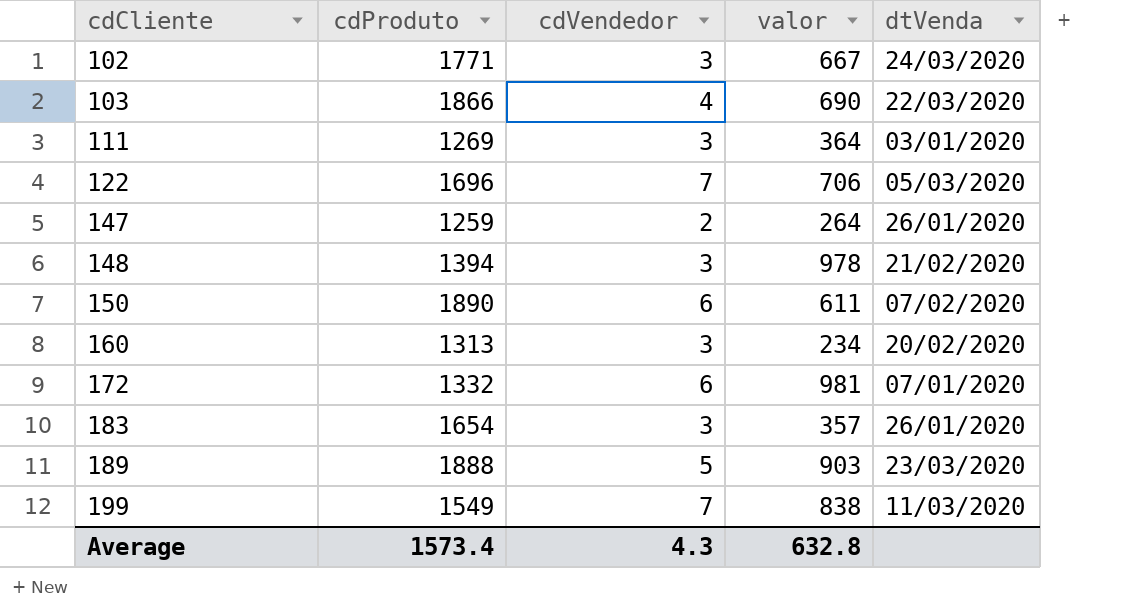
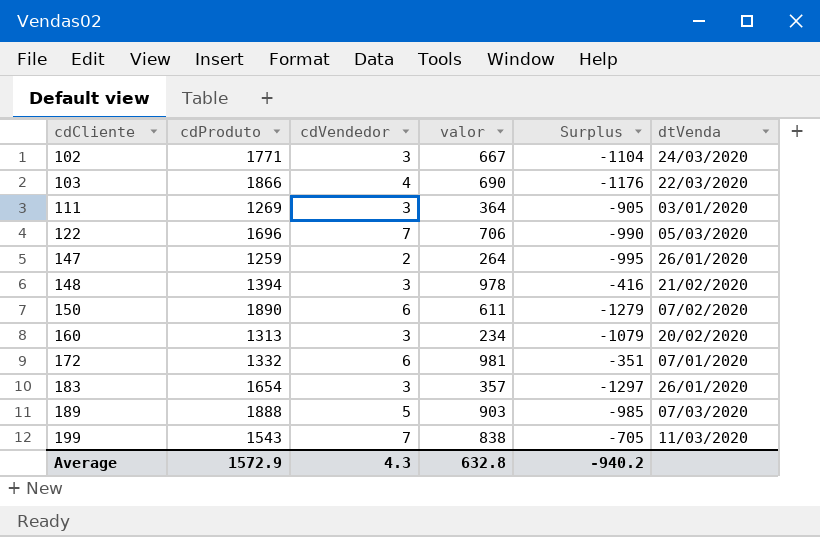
column Surplus | formula: none -> [valor] - [cdProduto]
189 | dtVenda: 23/03/2020 -> 07/03/2020
199 | cdProduto: 1549 -> 1543
Average | cdProduto: 1573.4 -> 1572.9

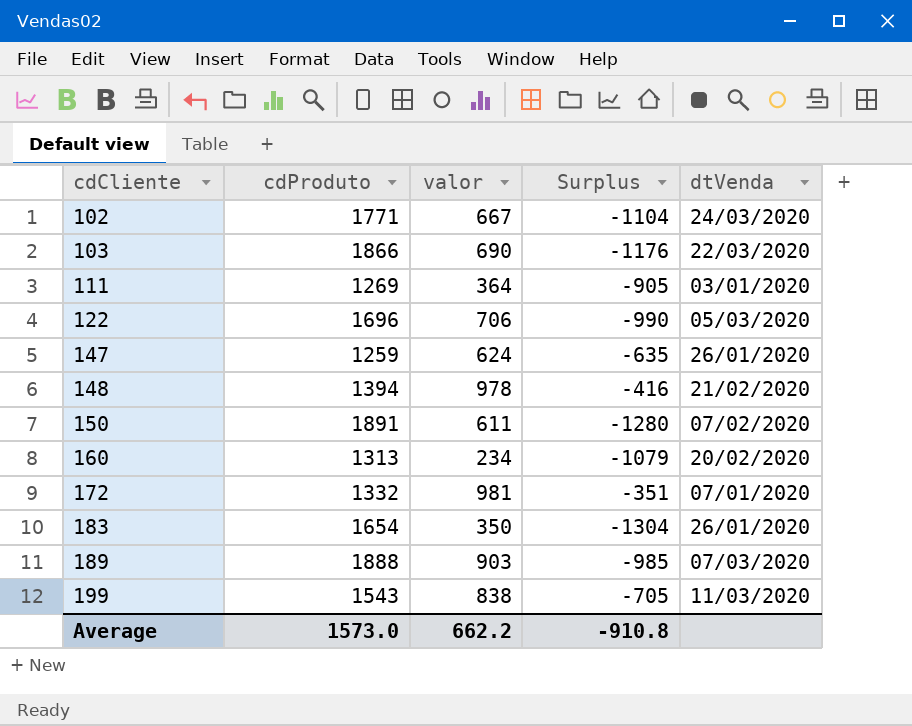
column cdVendedor | position: 3 -> none
147 | valor: 264 -> 624
147 | Surplus: -995 -> -635
150 | cdProduto: 1890 -> 1891
150 | Surplus: -1279 -> -1280
183 | valor: 357 -> 350
183 | Surplus: -1297 -> -1304
Average | cdProduto: 1572.9 -> 1573.0
Average | valor: 632.8 -> 662.2
Average | Surplus: -940.2 -> -910.8

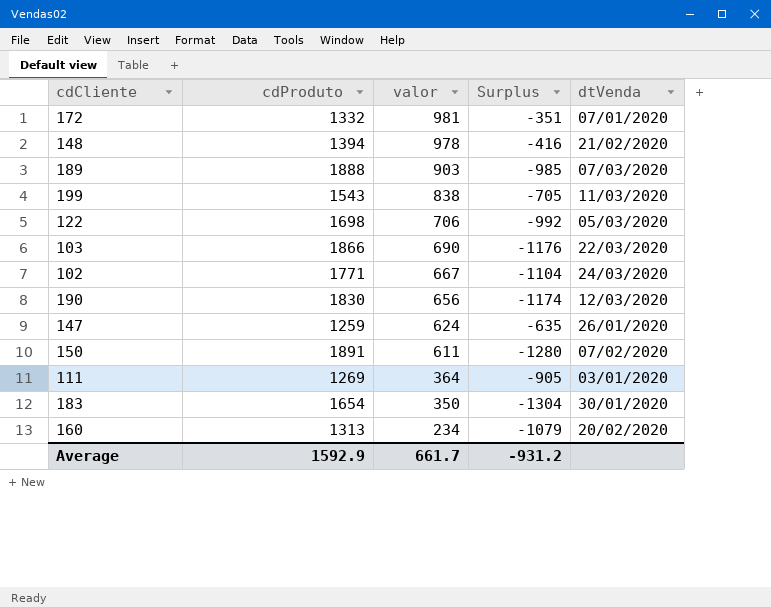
row order: cdCliente ascending -> valor descending
122 | cdProduto: 1696 -> 1698
122 | Surplus: -990 -> -992
row 190: none -> 1830 | 656 | -1174 | 12/03/2020
183 | dtVenda: 26/01/2020 -> 30/01/2020
Average | cdProduto: 1573.0 -> 1592.9
Average | valor: 662.2 -> 661.7
Average | Surplus: -910.8 -> -931.2

